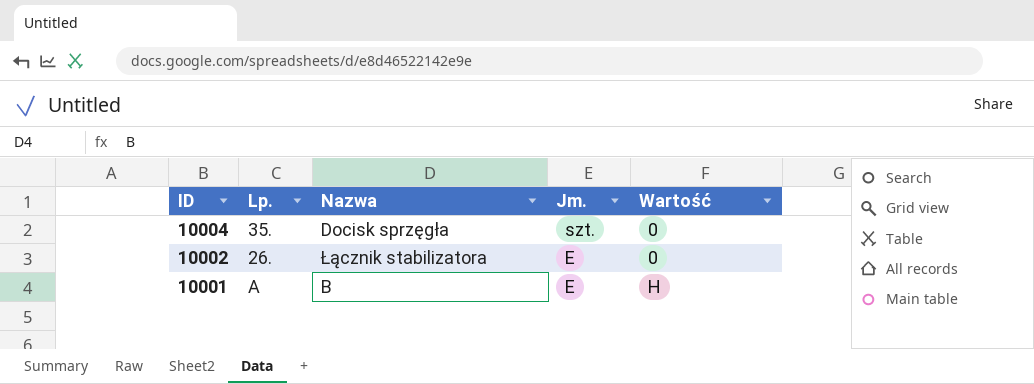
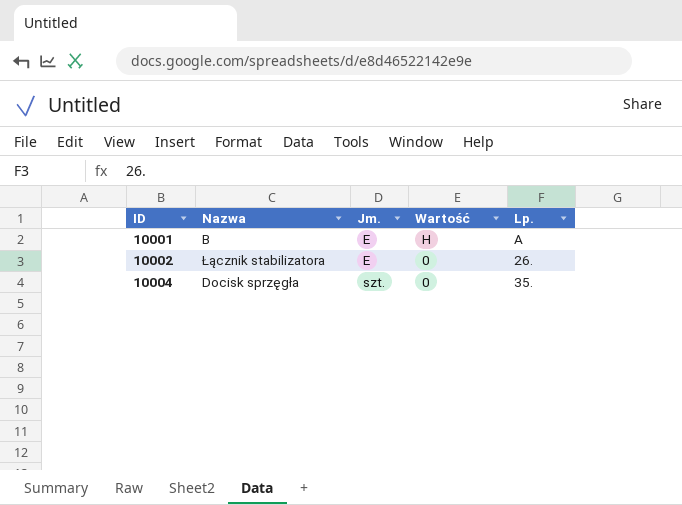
row order: ID descending -> ID ascending
column Lp. | position: 2 -> 5

